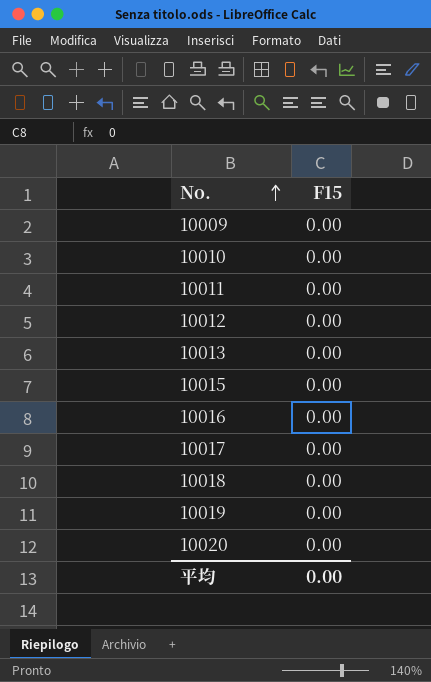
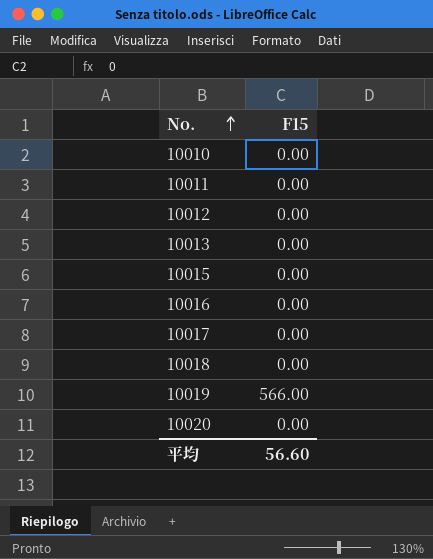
row 10009: 0.00 -> none
10019 | F15: 0.00 -> 566.00
平均 | F15: 0.00 -> 56.60

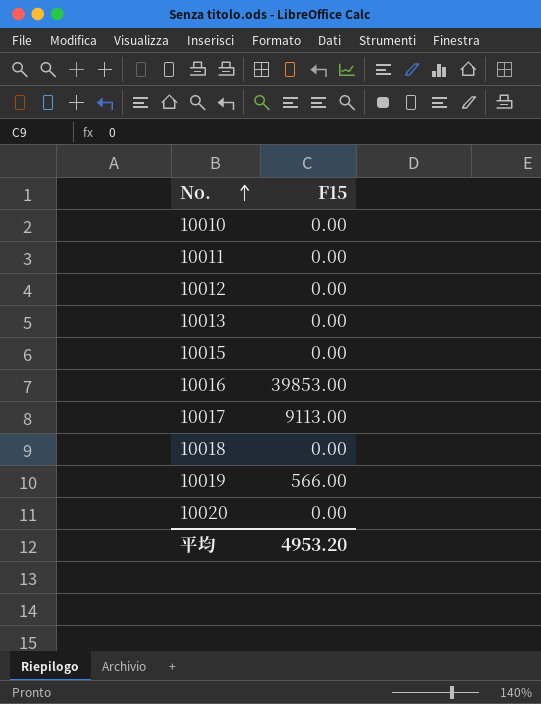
10016 | F15: 0.00 -> 39853.00
10017 | F15: 0.00 -> 9113.00
平均 | F15: 56.60 -> 4953.20

